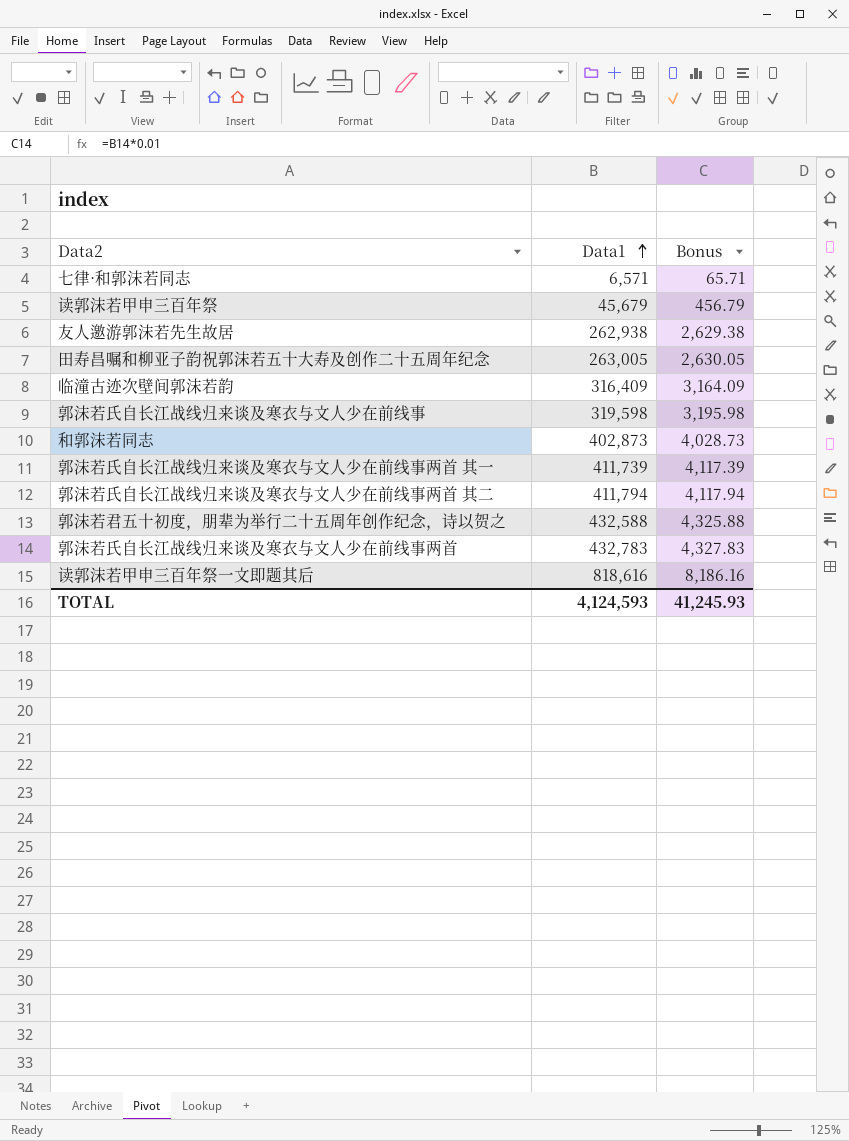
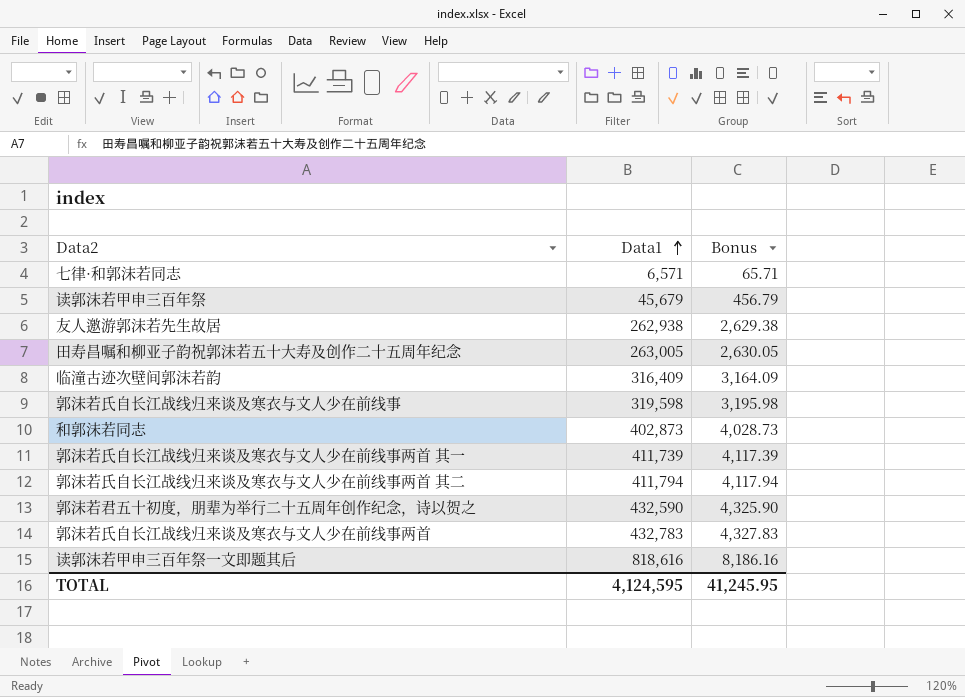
郭沫若君五十初度，朋辈为举行二十五周年创作纪念，诗以贺之 | Data1: 432,588 -> 432,590
郭沫若君五十初度，朋辈为举行二十五周年创作纪念，诗以贺之 | Bonus: 4,325.88 -> 4,325.90
TOTAL | Data1: 4,124,593 -> 4,124,595
TOTAL | Bonus: 41,245.93 -> 41,245.95

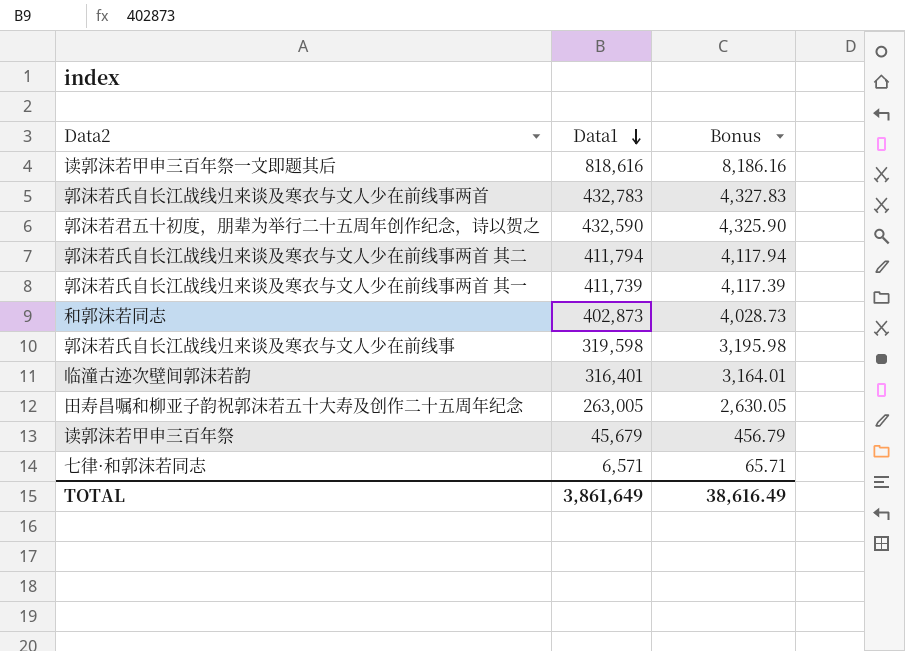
row order: Data1 ascending -> Data1 descending
row 友人邀游郭沫若先生故居: 262,938 | 2,629.38 -> none
临潼古迹次壁间郭沫若韵 | Data1: 316,409 -> 316,401
临潼古迹次壁间郭沫若韵 | Bonus: 3,164.09 -> 3,164.01
TOTAL | Data1: 4,124,595 -> 3,861,649
TOTAL | Bonus: 41,245.95 -> 38,616.49

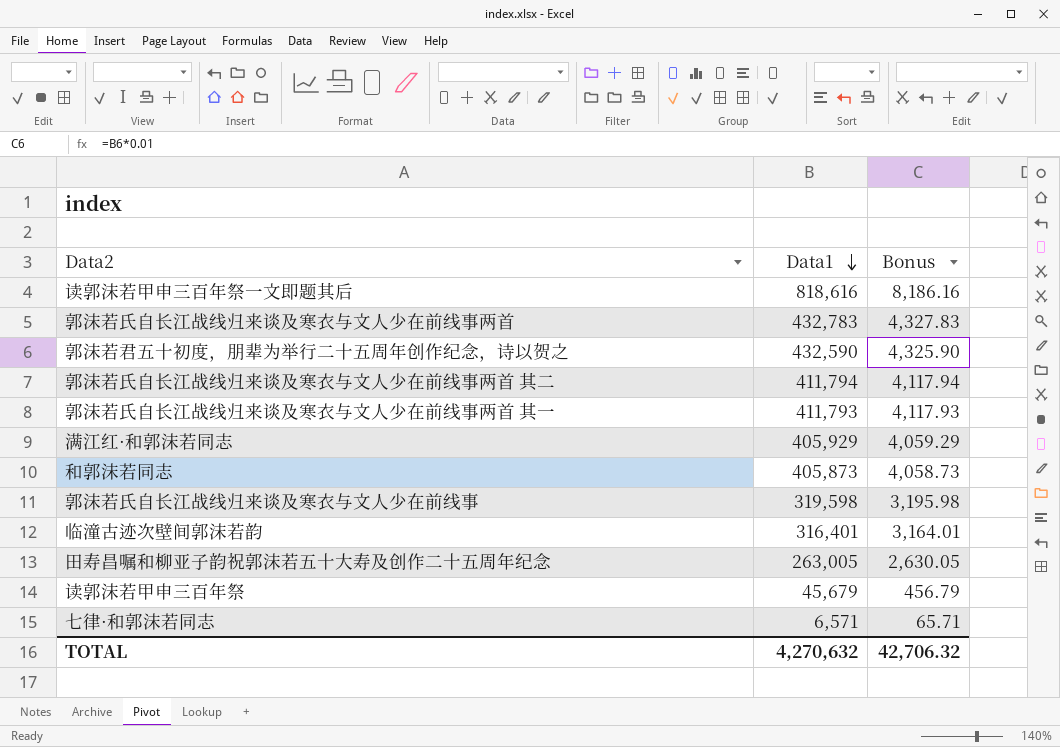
郭沫若氏自长江战线归来谈及寒衣与文人少在前线事两首 其一 | Data1: 411,739 -> 411,793
郭沫若氏自长江战线归来谈及寒衣与文人少在前线事两首 其一 | Bonus: 4,117.39 -> 4,117.93
row 满江红·和郭沫若同志: none -> 405,929 | 4,059.29
和郭沫若同志 | Data1: 402,873 -> 405,873
和郭沫若同志 | Bonus: 4,028.73 -> 4,058.73
TOTAL | Data1: 3,861,649 -> 4,270,632
TOTAL | Bonus: 38,616.49 -> 42,706.32

